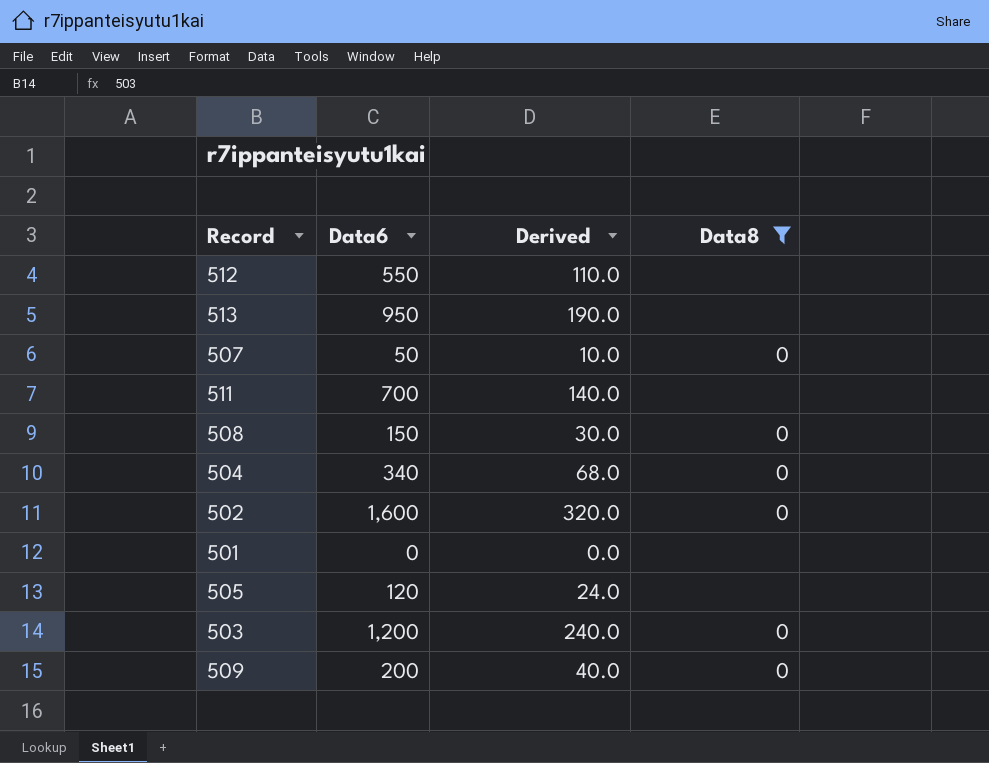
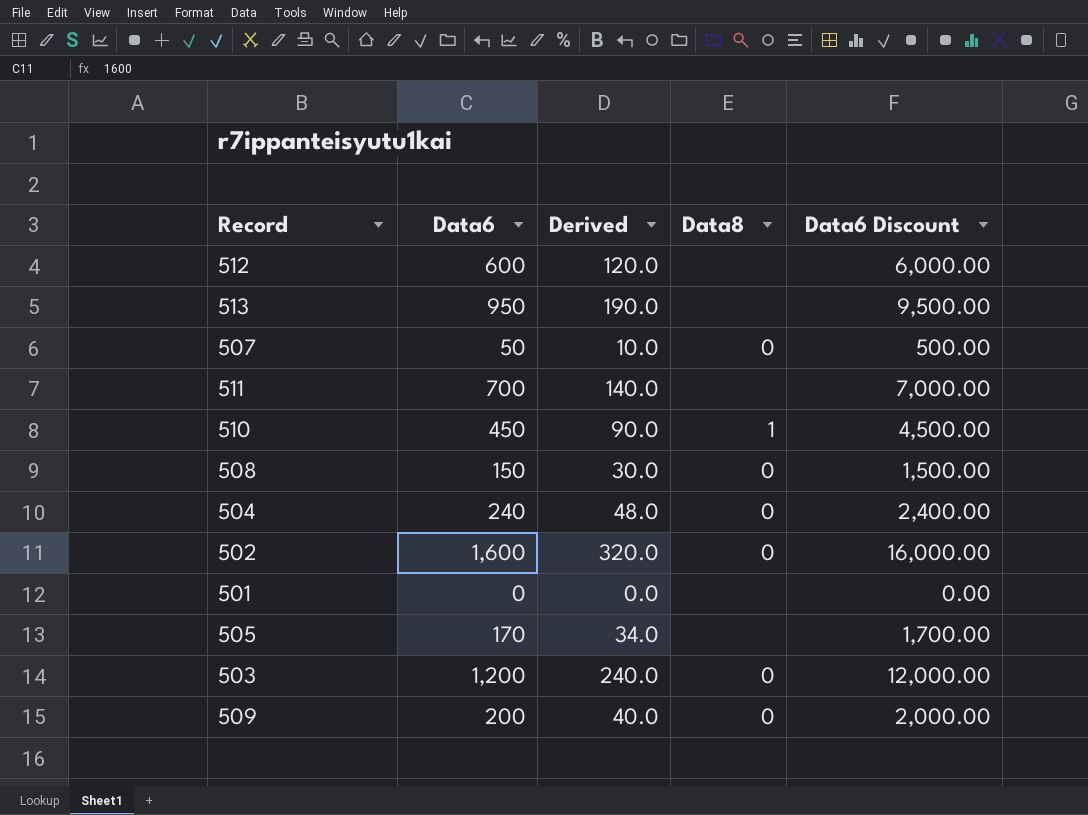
filter: Data8 != 1 -> none
column Data6 Discount | formula: none -> [Data6] * 10
512 | Data6: 550 -> 600
512 | Derived: 110.0 -> 120.0
504 | Data6: 340 -> 240
504 | Derived: 68.0 -> 48.0
505 | Data6: 120 -> 170
505 | Derived: 24.0 -> 34.0

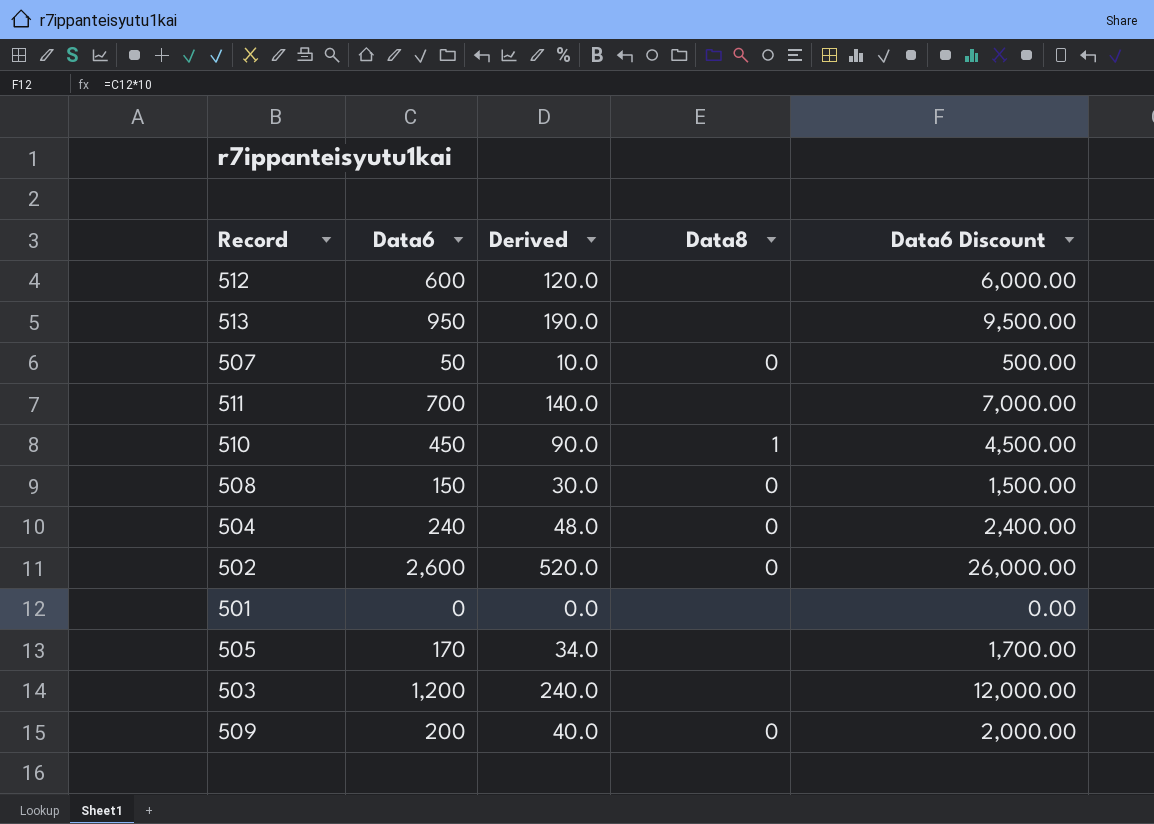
502 | Data6: 1,600 -> 2,600
502 | Derived: 320.0 -> 520.0
502 | Data6 Discount: 16,000.00 -> 26,000.00
503 | Data8: 0 -> none

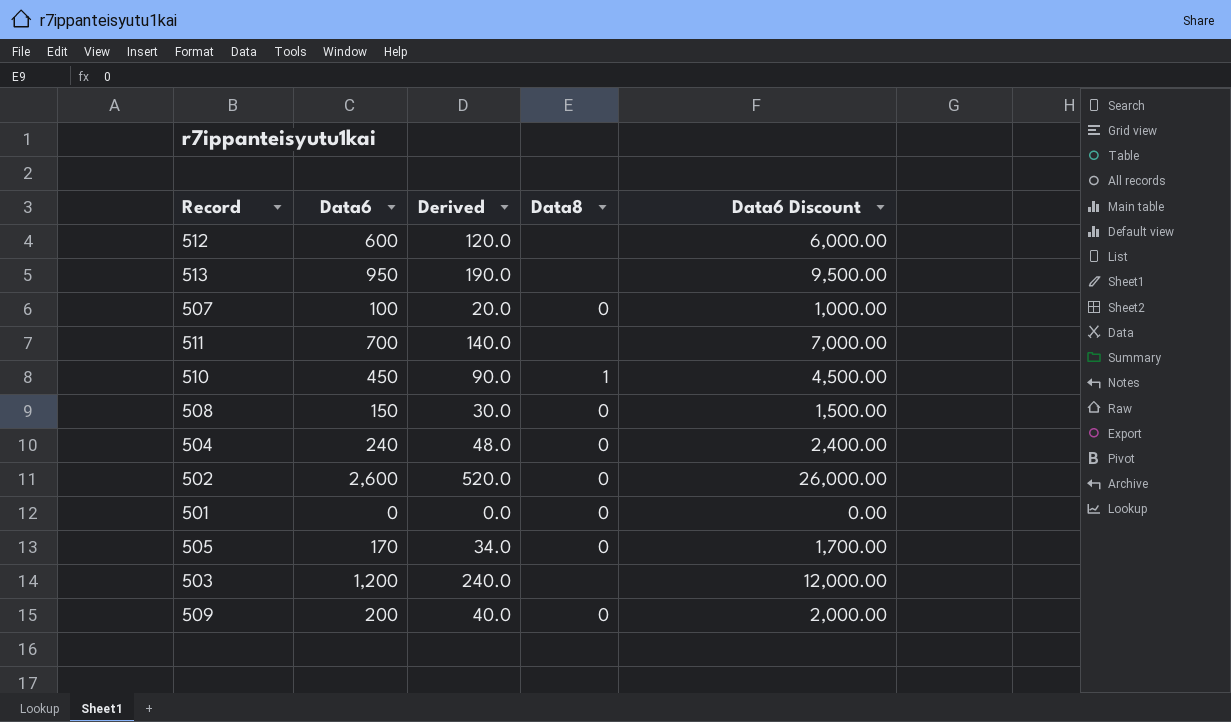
507 | Data6: 50 -> 100
507 | Derived: 10.0 -> 20.0
507 | Data6 Discount: 500.00 -> 1,000.00
501 | Data8: none -> 0
505 | Data8: none -> 0

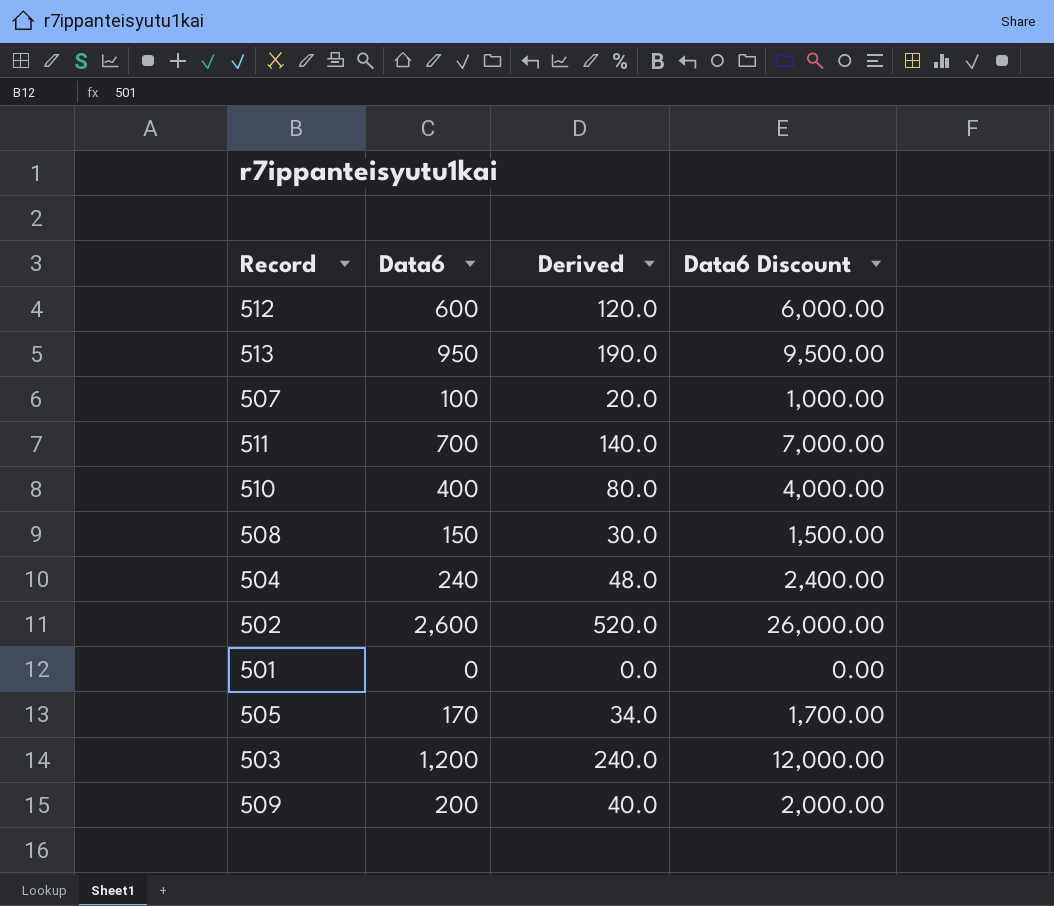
column Data8 | position: 4 -> none
510 | Data6: 450 -> 400
510 | Derived: 90.0 -> 80.0
510 | Data6 Discount: 4,500.00 -> 4,000.00

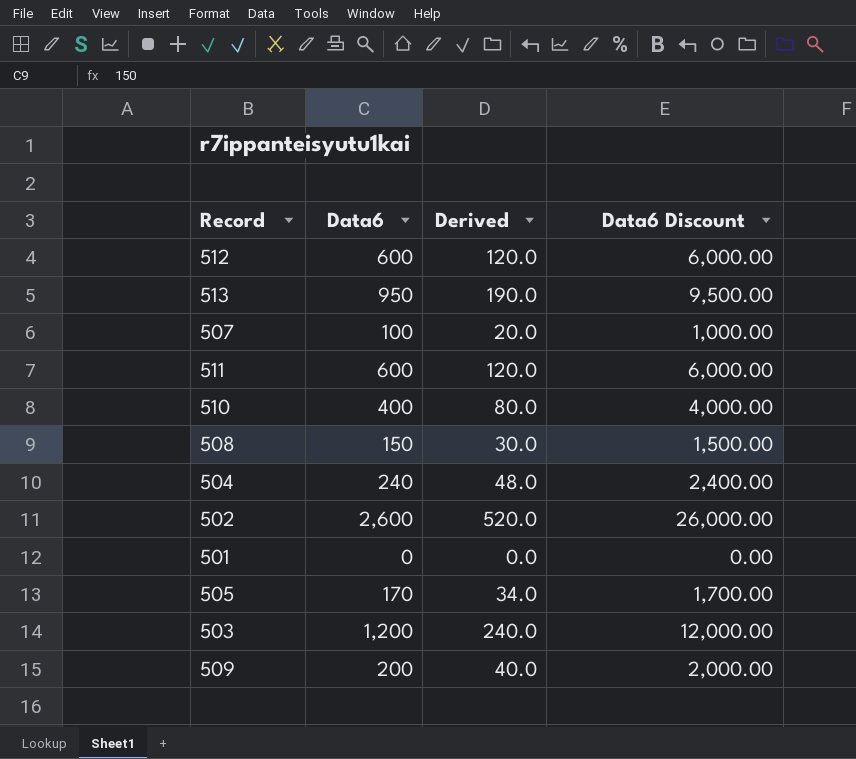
511 | Data6: 700 -> 600
511 | Derived: 140.0 -> 120.0
511 | Data6 Discount: 7,000.00 -> 6,000.00

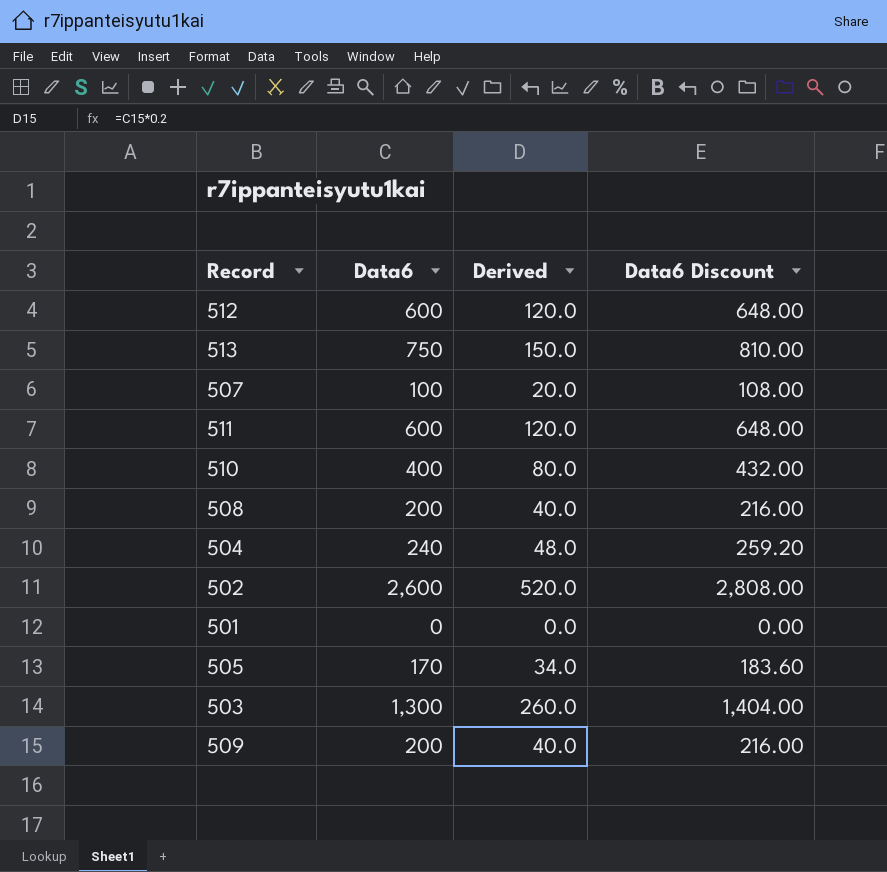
column Data6 Discount | formula: [Data6] * 10 -> [Data6] * 1.08
513 | Data6: 950 -> 750
513 | Derived: 190.0 -> 150.0
508 | Data6: 150 -> 200
508 | Derived: 30.0 -> 40.0
503 | Data6: 1,200 -> 1,300
503 | Derived: 240.0 -> 260.0

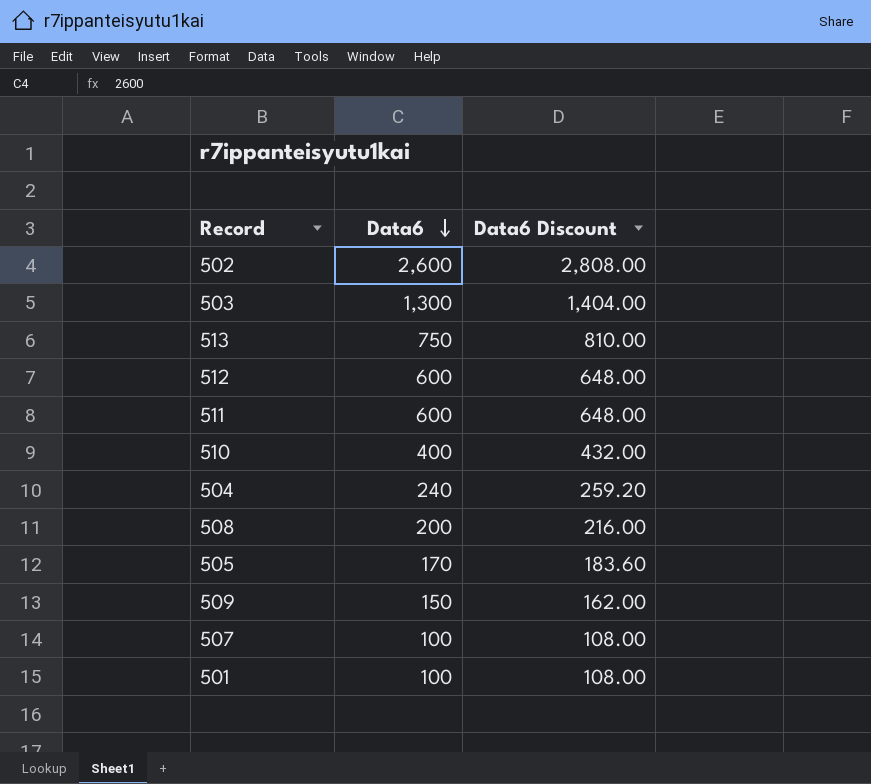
row order: none -> Data6 descending
column Derived | formula: [Data6] * 0.2 -> none
509 | Data6: 200 -> 150
509 | Data6 Discount: 216.00 -> 162.00
501 | Data6: 0 -> 100
501 | Data6 Discount: 0.00 -> 108.00

